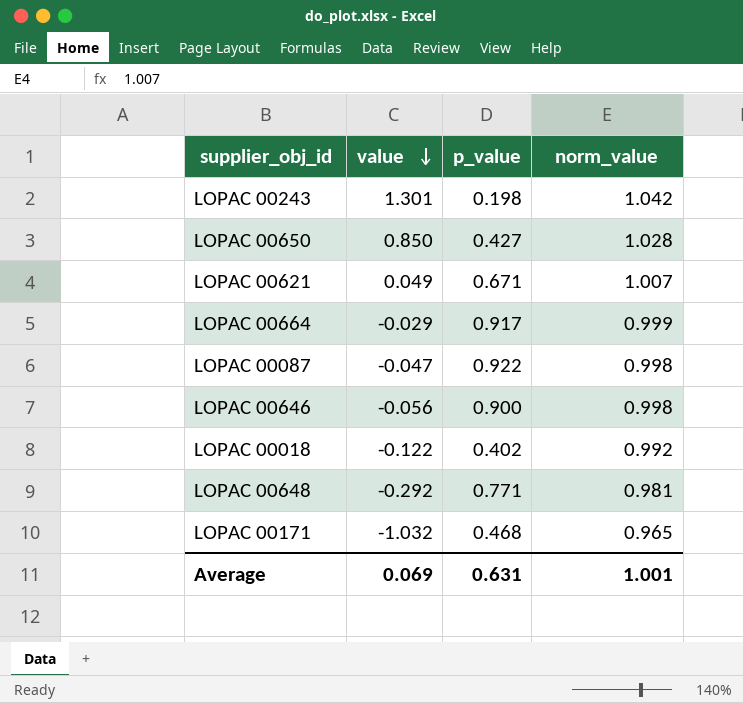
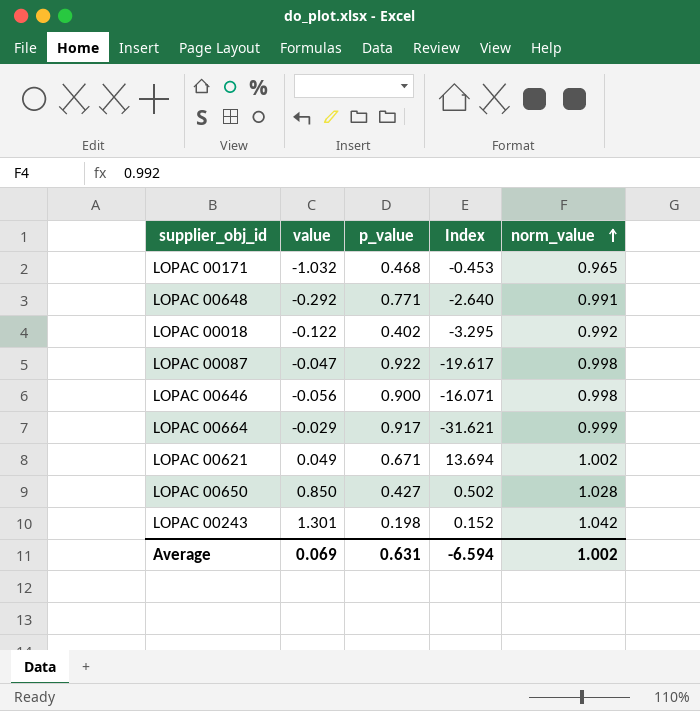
row order: value descending -> norm_value ascending
column Index | formula: none -> [p_value] / [value]
LOPAC 00648 | norm_value: 0.981 -> 0.991
LOPAC 00621 | norm_value: 1.007 -> 1.002
Average | norm_value: 1.001 -> 1.002

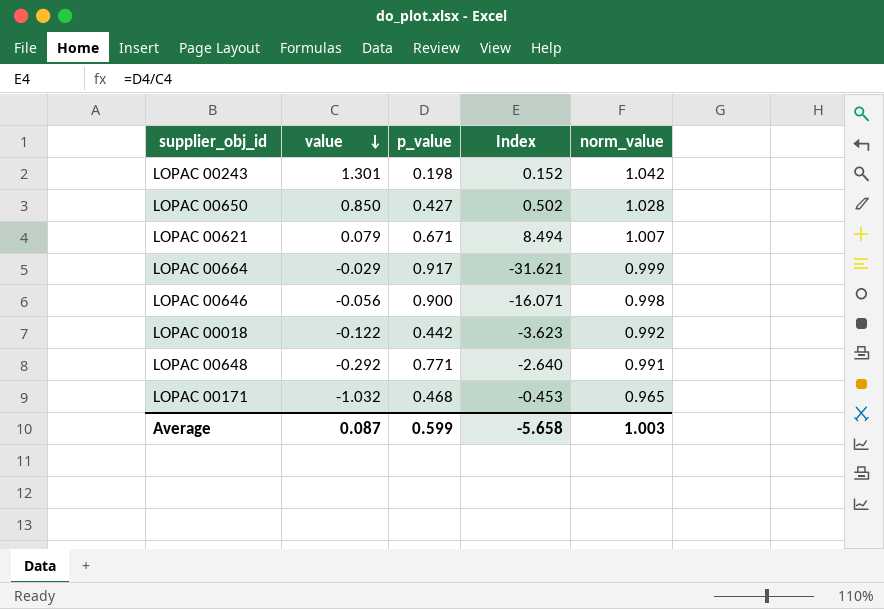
row order: norm_value ascending -> value descending
row LOPAC 00087: -0.047 | 0.922 | -19.617 | 0.998 -> none
LOPAC 00621 | value: 0.049 -> 0.079
LOPAC 00621 | Index: 13.694 -> 8.494
LOPAC 00621 | norm_value: 1.002 -> 1.007
LOPAC 00018 | p_value: 0.402 -> 0.442
LOPAC 00018 | Index: -3.295 -> -3.623
Average | value: 0.069 -> 0.087
Average | p_value: 0.631 -> 0.599
Average | Index: -6.594 -> -5.658
Average | norm_value: 1.002 -> 1.003

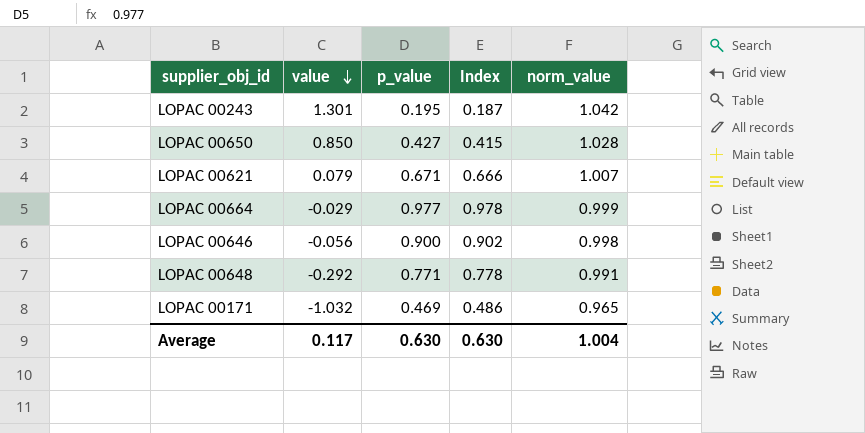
column Index | formula: [p_value] / [value] -> [p_value] / [norm_value]
row LOPAC 00018: -0.122 | 0.442 | -3.623 | 0.992 -> none
LOPAC 00243 | p_value: 0.198 -> 0.195
LOPAC 00664 | p_value: 0.917 -> 0.977
LOPAC 00171 | p_value: 0.468 -> 0.469
Average | value: 0.087 -> 0.117
Average | p_value: 0.599 -> 0.630
Average | Index: -5.658 -> 0.630
Average | norm_value: 1.003 -> 1.004

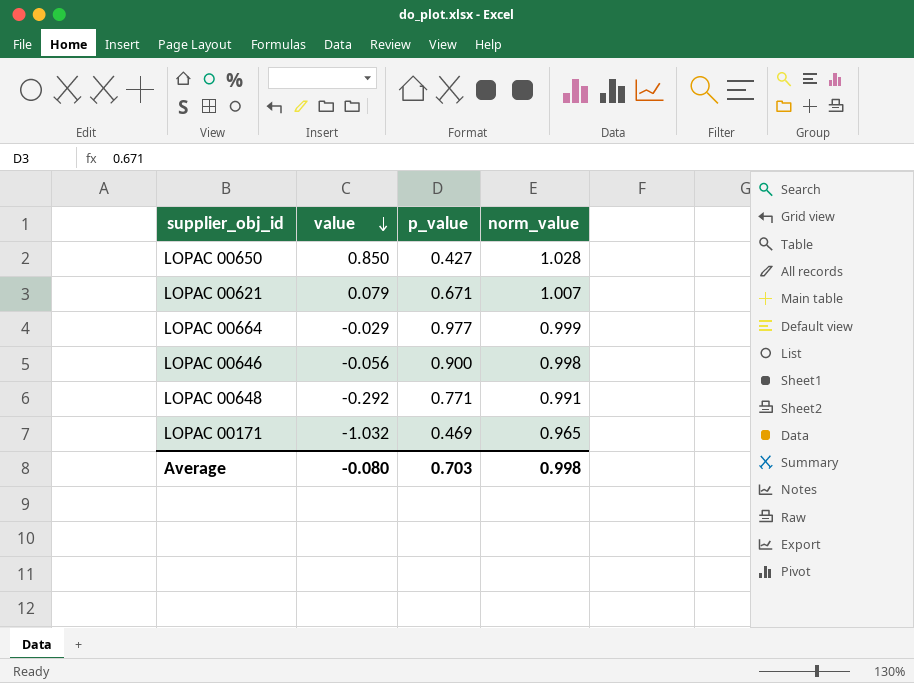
column Index | formula: [p_value] / [norm_value] -> none
row LOPAC 00243: 1.301 | 0.195 | 0.187 | 1.042 -> none
Average | value: 0.117 -> -0.080
Average | p_value: 0.630 -> 0.703
Average | norm_value: 1.004 -> 0.998

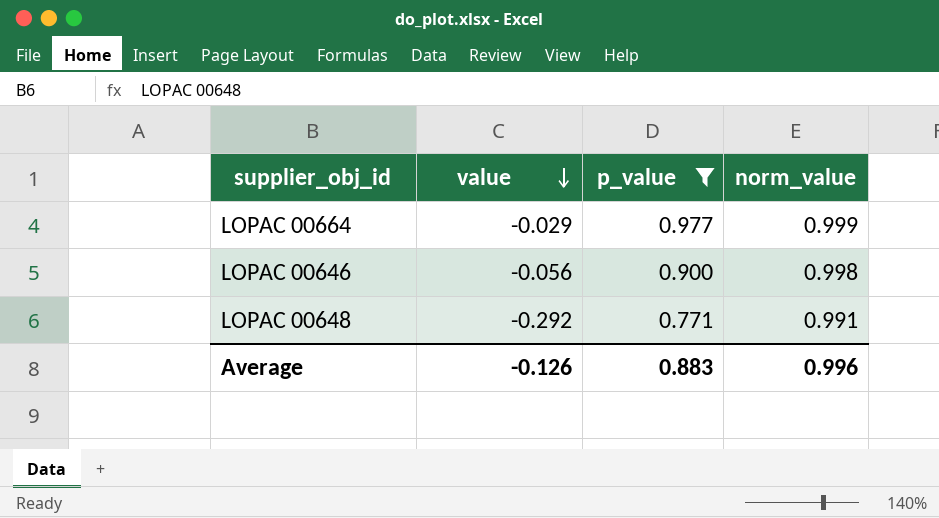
filter: none -> p_value >= 0.771
Average | value: -0.080 -> -0.126
Average | p_value: 0.703 -> 0.883
Average | norm_value: 0.998 -> 0.996

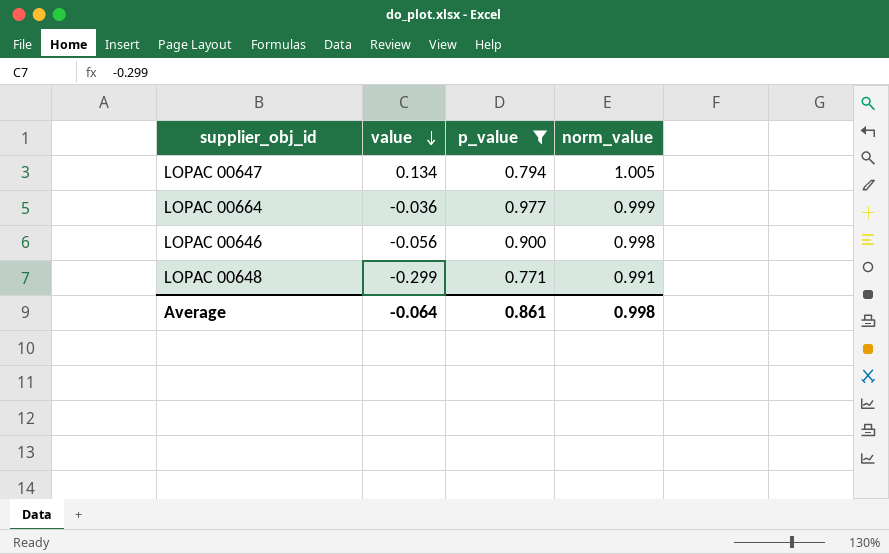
row LOPAC 00647: none -> 0.134 | 0.794 | 1.005
LOPAC 00664 | value: -0.029 -> -0.036
LOPAC 00648 | value: -0.292 -> -0.299
Average | value: -0.126 -> -0.064
Average | p_value: 0.883 -> 0.861
Average | norm_value: 0.996 -> 0.998

